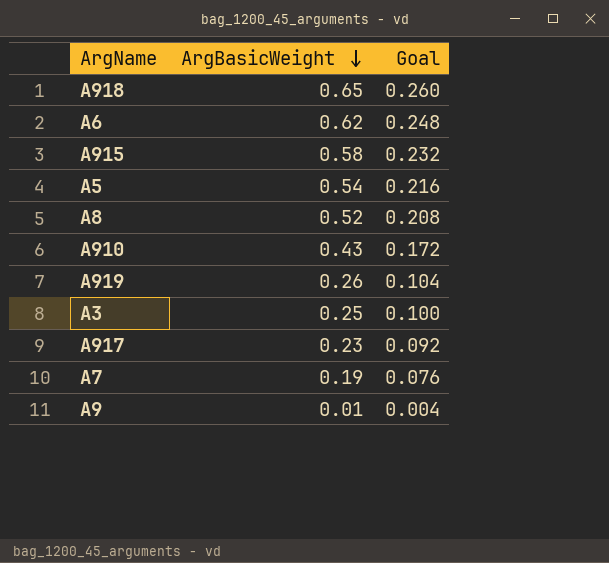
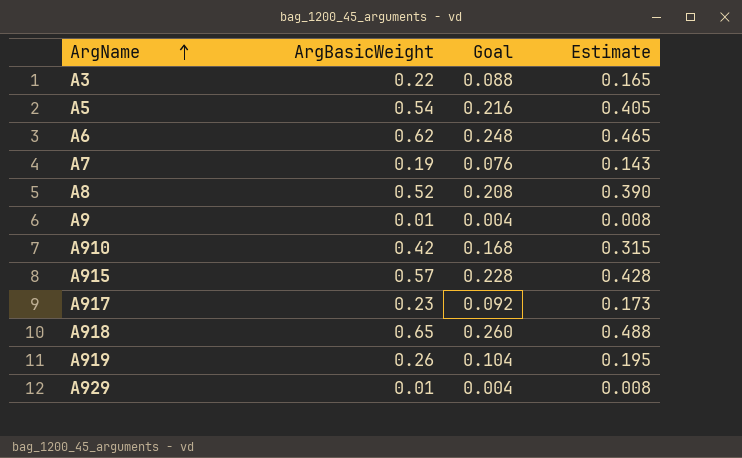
row order: ArgBasicWeight descending -> ArgName ascending
column Estimate | formula: none -> [ArgBasicWeight] * 0.75
A3 | ArgBasicWeight: 0.25 -> 0.22
A3 | Goal: 0.100 -> 0.088
A910 | ArgBasicWeight: 0.43 -> 0.42
A910 | Goal: 0.172 -> 0.168
A915 | ArgBasicWeight: 0.58 -> 0.57
A915 | Goal: 0.232 -> 0.228
row A929: none -> 0.01 | 0.004 | 0.008

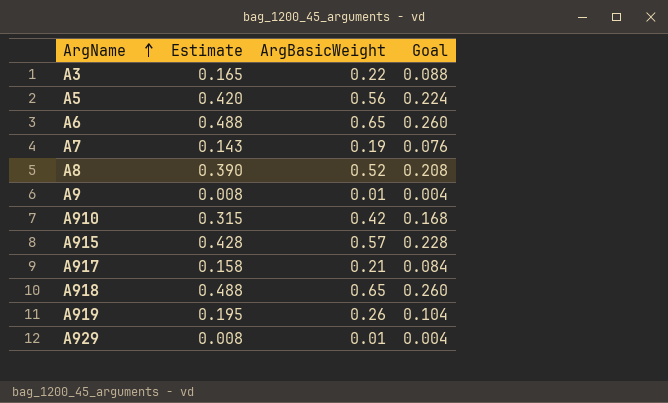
column Estimate | position: 4 -> 2
A5 | Estimate: 0.405 -> 0.420
A5 | ArgBasicWeight: 0.54 -> 0.56
A5 | Goal: 0.216 -> 0.224
A6 | Estimate: 0.465 -> 0.488
A6 | ArgBasicWeight: 0.62 -> 0.65
A6 | Goal: 0.248 -> 0.260
A917 | Estimate: 0.173 -> 0.158
A917 | ArgBasicWeight: 0.23 -> 0.21
A917 | Goal: 0.092 -> 0.084

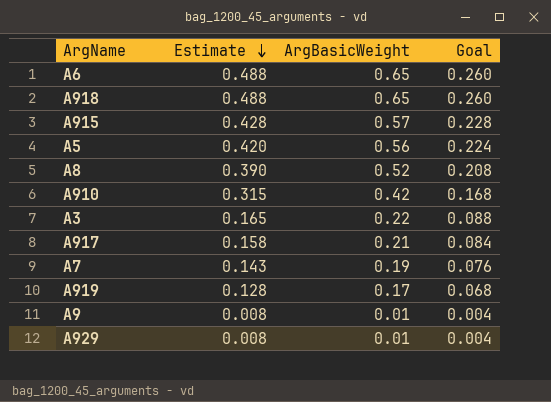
row order: ArgName ascending -> Estimate descending
A919 | Estimate: 0.195 -> 0.128
A919 | ArgBasicWeight: 0.26 -> 0.17
A919 | Goal: 0.104 -> 0.068

